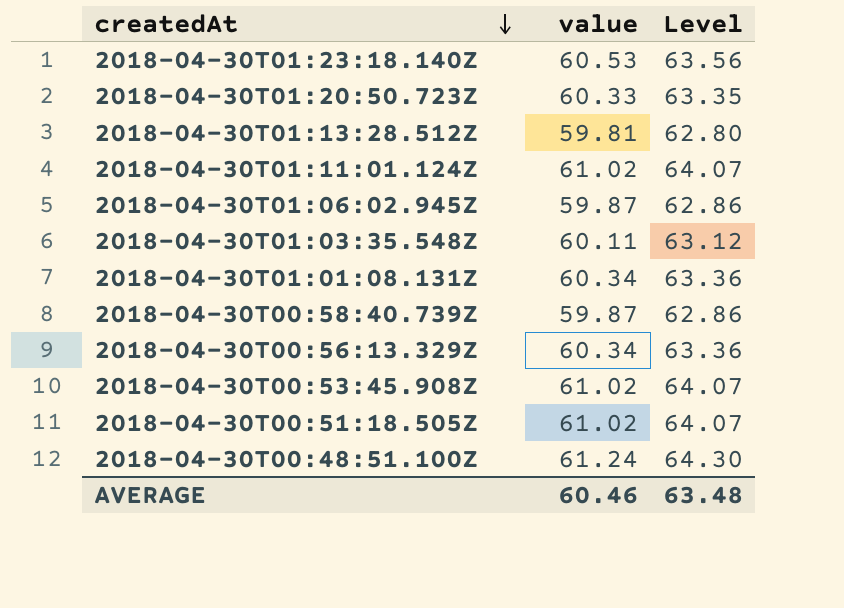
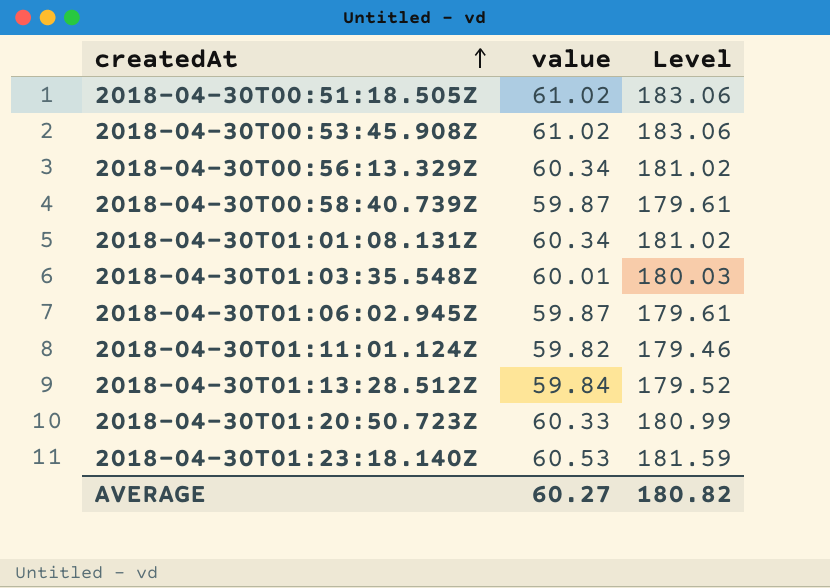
row order: createdAt descending -> createdAt ascending
column Level | formula: [value] * 1.05 -> [value] * 3
row 2018-04-30T00:48:51.100Z: 61.24 | 64.30 -> none
2018-04-30T01:03:35.548Z | value: 60.11 -> 60.01
2018-04-30T01:11:01.124Z | value: 61.02 -> 59.82
2018-04-30T01:13:28.512Z | value: 59.81 -> 59.84
AVERAGE | value: 60.46 -> 60.27
AVERAGE | Level: 63.48 -> 180.82

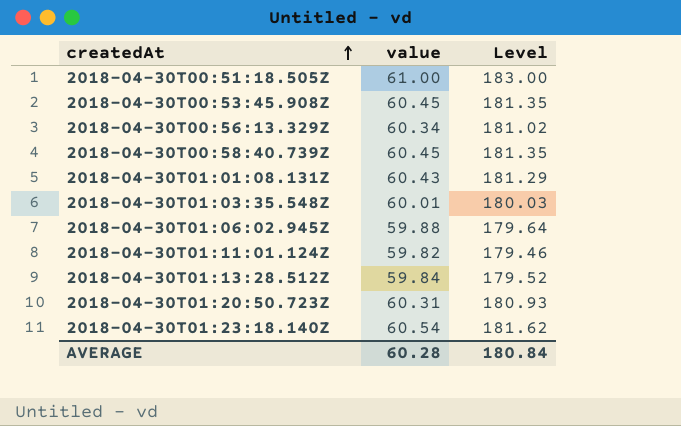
2018-04-30T00:51:18.505Z | value: 61.02 -> 61.00
2018-04-30T00:51:18.505Z | Level: 183.06 -> 183.00
2018-04-30T00:53:45.908Z | value: 61.02 -> 60.45
2018-04-30T00:53:45.908Z | Level: 183.06 -> 181.35
2018-04-30T00:58:40.739Z | value: 59.87 -> 60.45
2018-04-30T00:58:40.739Z | Level: 179.61 -> 181.35
2018-04-30T01:01:08.131Z | value: 60.34 -> 60.43
2018-04-30T01:01:08.131Z | Level: 181.02 -> 181.29
2018-04-30T01:06:02.945Z | value: 59.87 -> 59.88
2018-04-30T01:06:02.945Z | Level: 179.61 -> 179.64
2018-04-30T01:20:50.723Z | value: 60.33 -> 60.31
2018-04-30T01:20:50.723Z | Level: 180.99 -> 180.93
2018-04-30T01:23:18.140Z | value: 60.53 -> 60.54
2018-04-30T01:23:18.140Z | Level: 181.59 -> 181.62
AVERAGE | value: 60.27 -> 60.28
AVERAGE | Level: 180.82 -> 180.84

